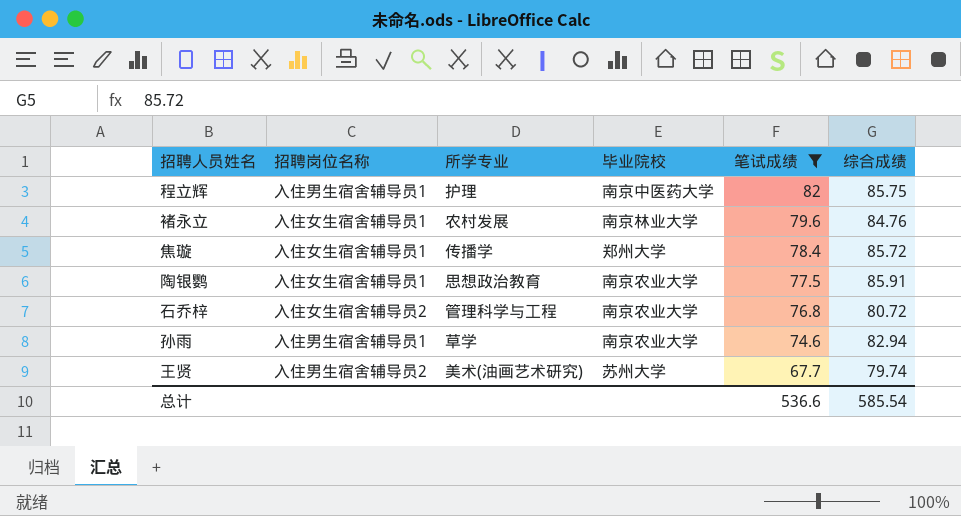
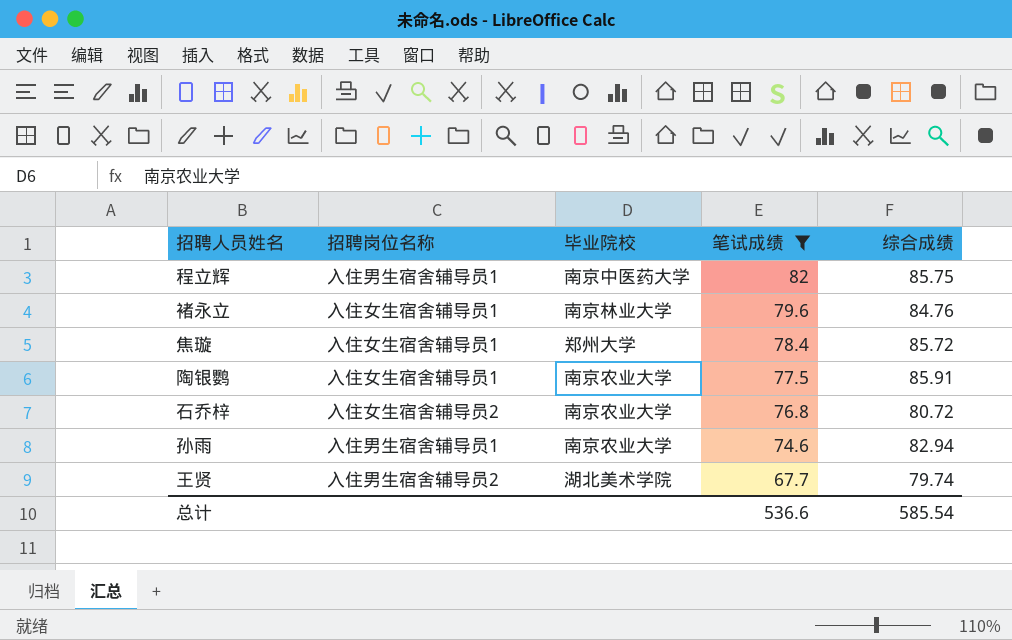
column 所学专业 | position: 3 -> none
王贤 | 毕业院校: 苏州大学 -> 湖北美术学院

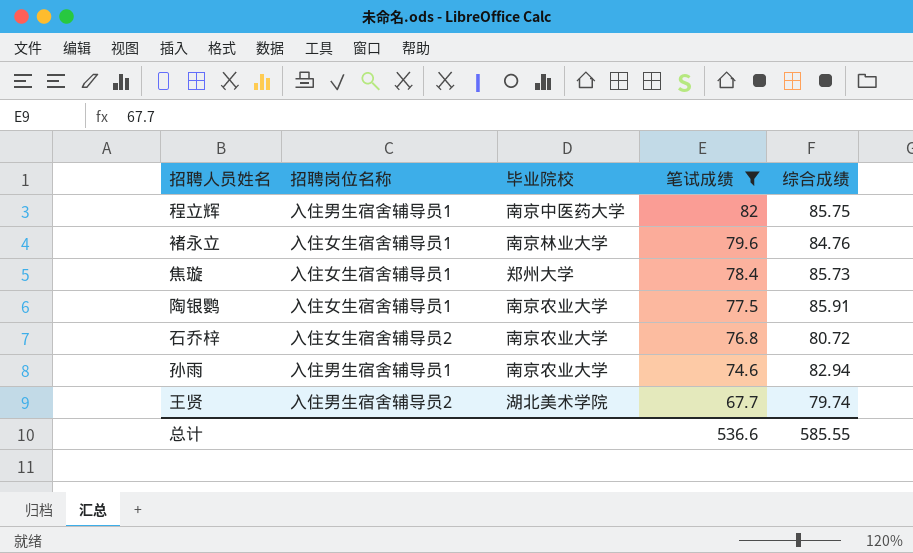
焦璇 | 综合成绩: 85.72 -> 85.73
总计 | 综合成绩: 585.54 -> 585.55

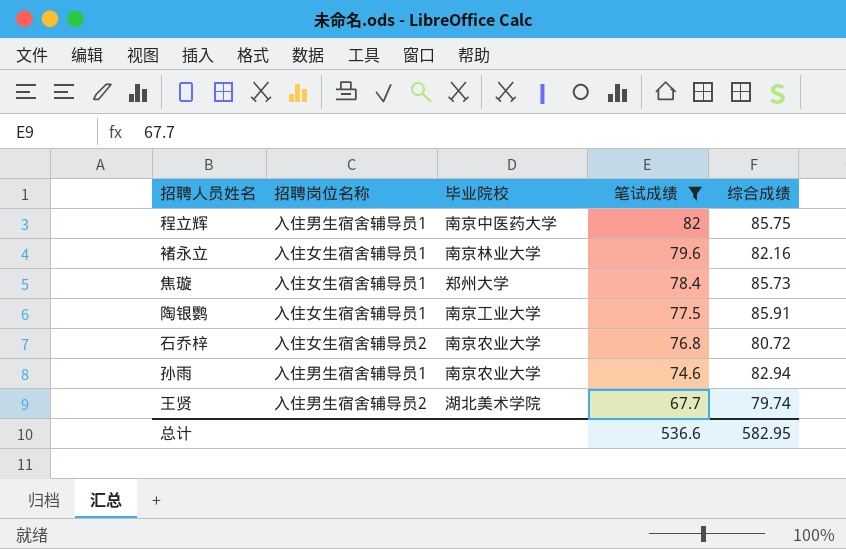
褚永立 | 综合成绩: 84.76 -> 82.16
陶银鹦 | 毕业院校: 南京农业大学 -> 南京工业大学
总计 | 综合成绩: 585.55 -> 582.95

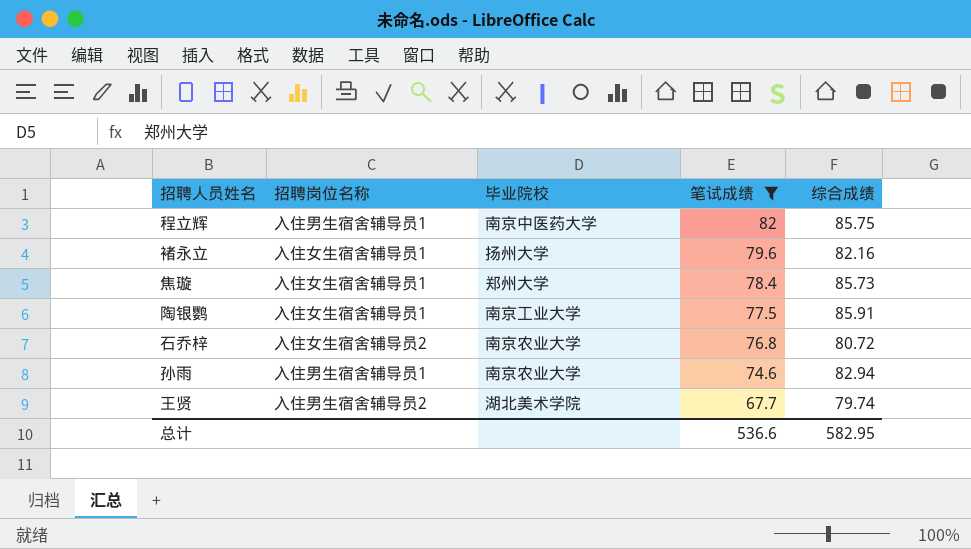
褚永立 | 毕业院校: 南京林业大学 -> 扬州大学

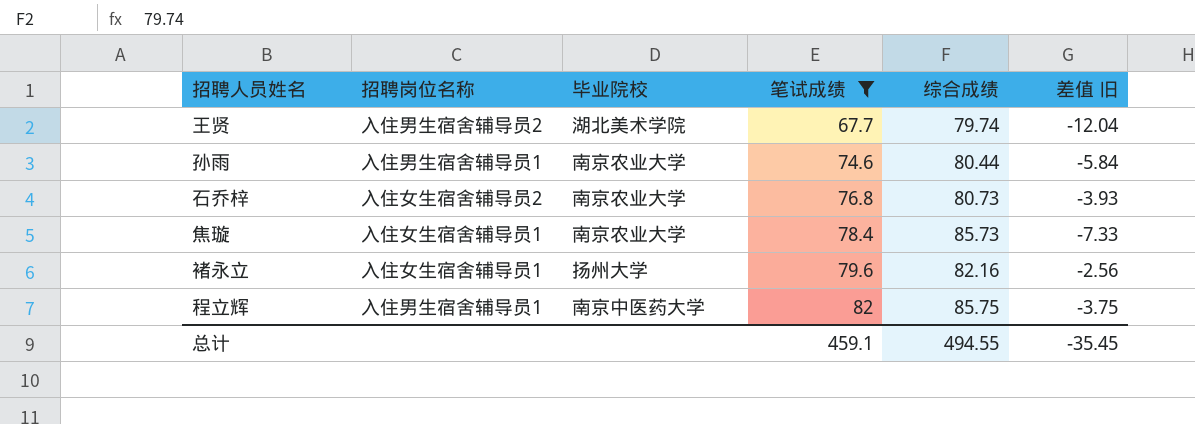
row order: 笔试成绩 descending -> 笔试成绩 ascending
column 差值 旧 | formula: none -> [笔试成绩] - [综合成绩]
row 陶银鹦: 入住女生宿舍辅导员1 | 南京工业大学 | 77.5 | 85.91 -> none
孙雨 | 综合成绩: 82.94 -> 80.44
石乔梓 | 综合成绩: 80.72 -> 80.73
焦璇 | 毕业院校: 郑州大学 -> 南京农业大学
总计 | 笔试成绩: 536.6 -> 459.1
总计 | 综合成绩: 582.95 -> 494.55

